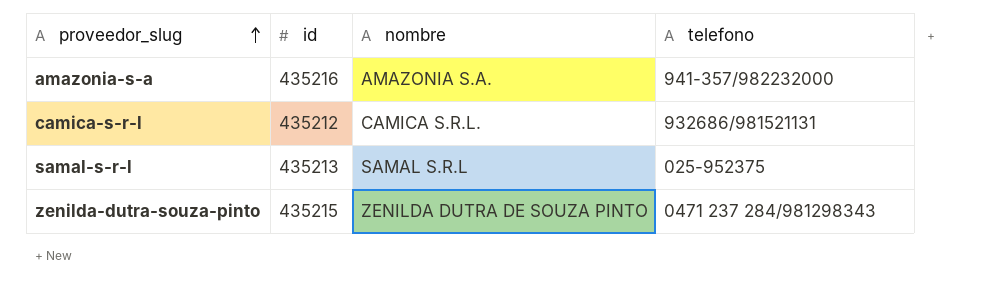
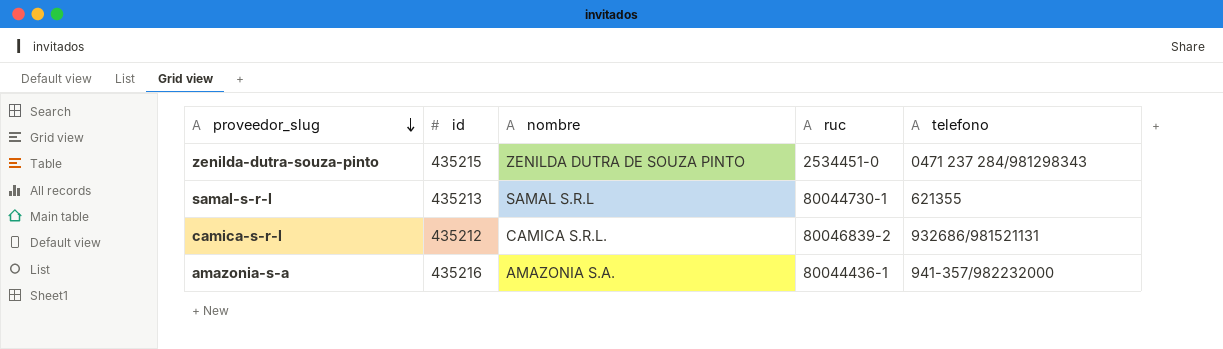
row order: proveedor_slug ascending -> proveedor_slug descending
column ruc | position: none -> 4
samal-s-r-l | telefono: 025-952375 -> 621355

